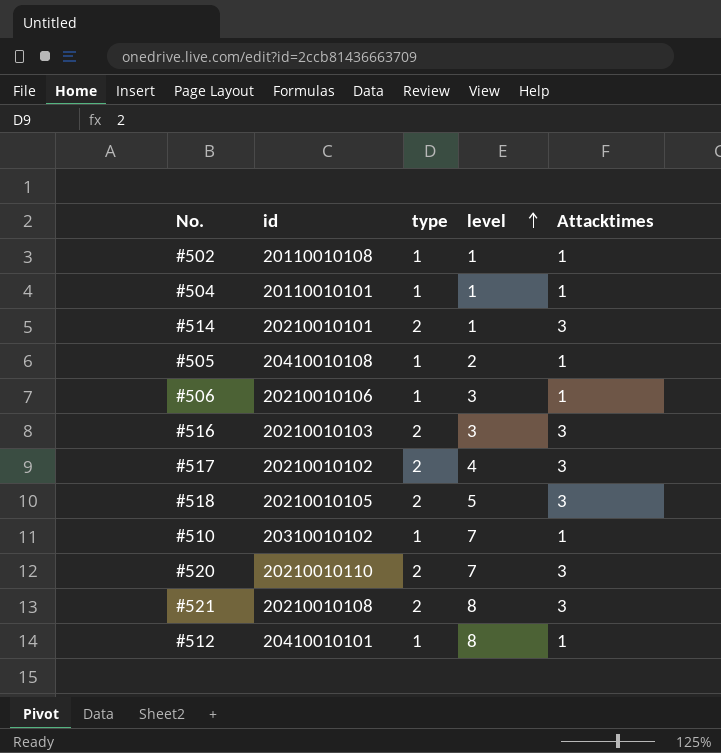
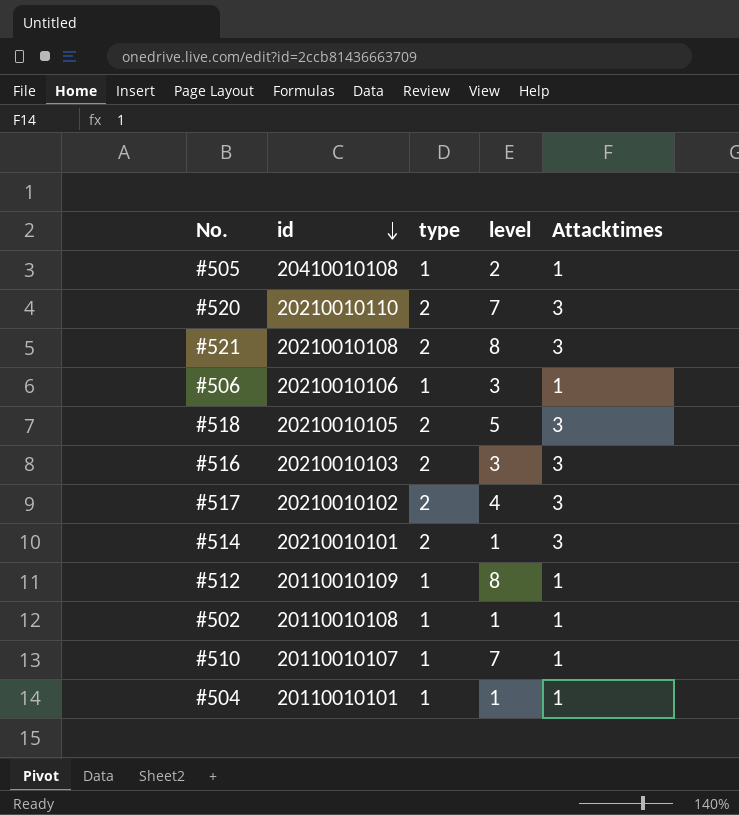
row order: level ascending -> id descending
#512 | id: 20410010101 -> 20110010109
#510 | id: 20310010102 -> 20110010107

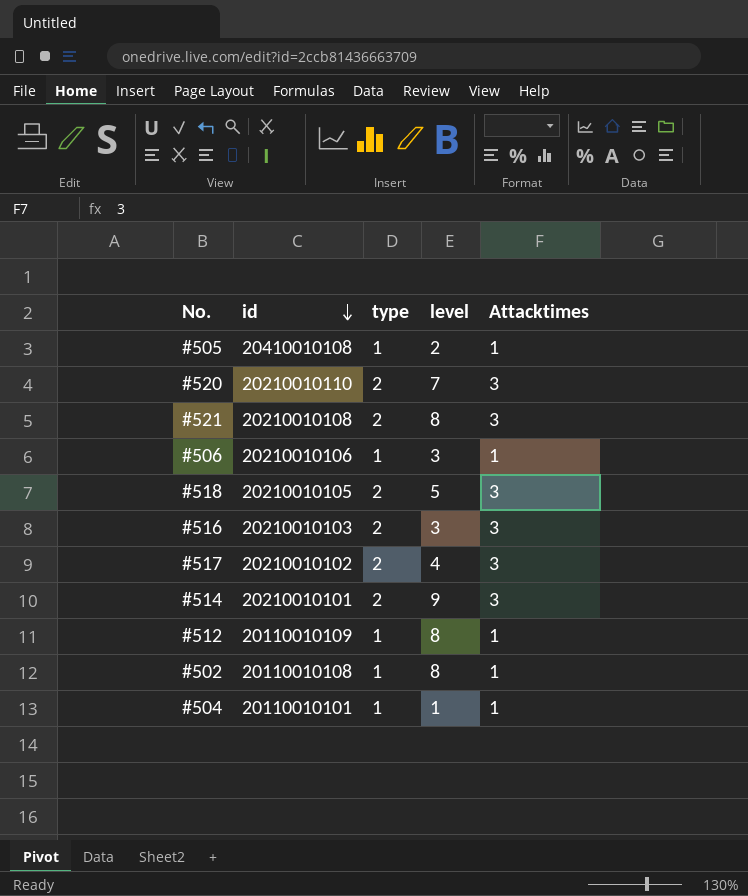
row #510: 20110010107 | 1 | 7 | 1 -> none
#514 | level: 1 -> 9
#502 | level: 1 -> 8

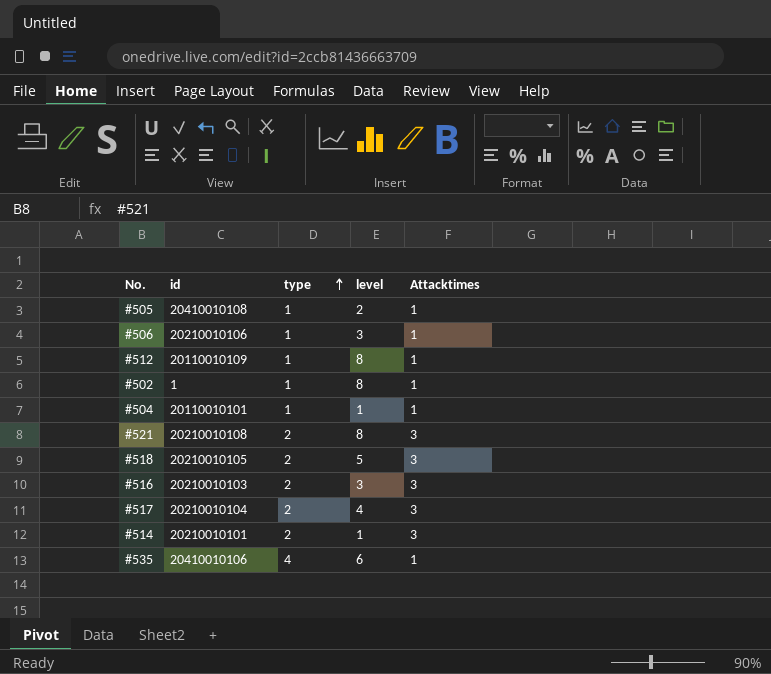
row order: id descending -> type ascending
row #520: 20210010110 | 2 | 7 | 3 -> none
#502 | id: 20110010108 -> 1
#517 | id: 20210010102 -> 20210010104
#514 | level: 9 -> 1
row #535: none -> 20410010106 | 4 | 6 | 1

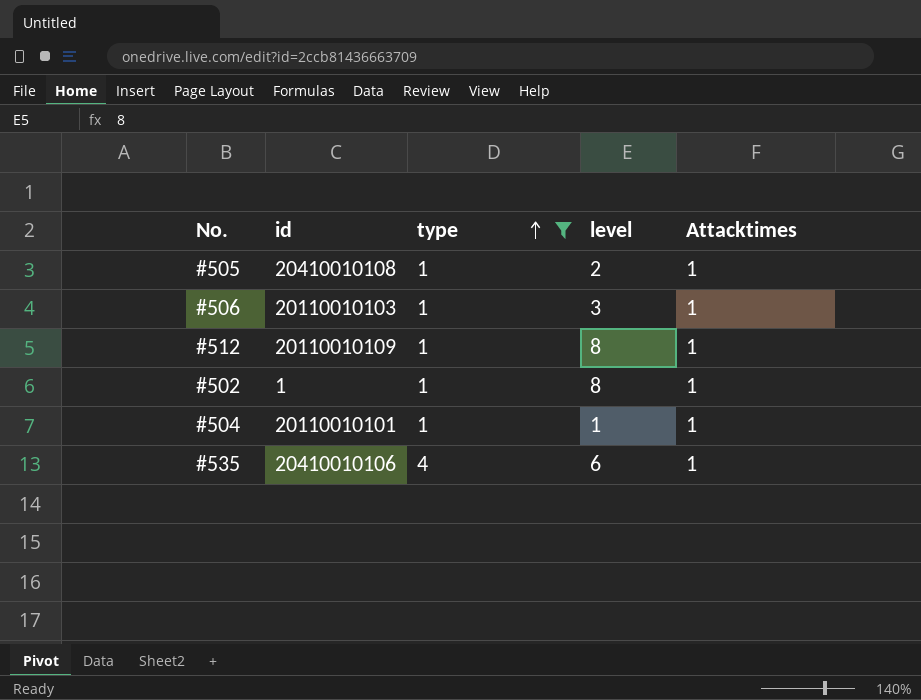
filter: none -> type != 2
#506 | id: 20210010106 -> 20110010103

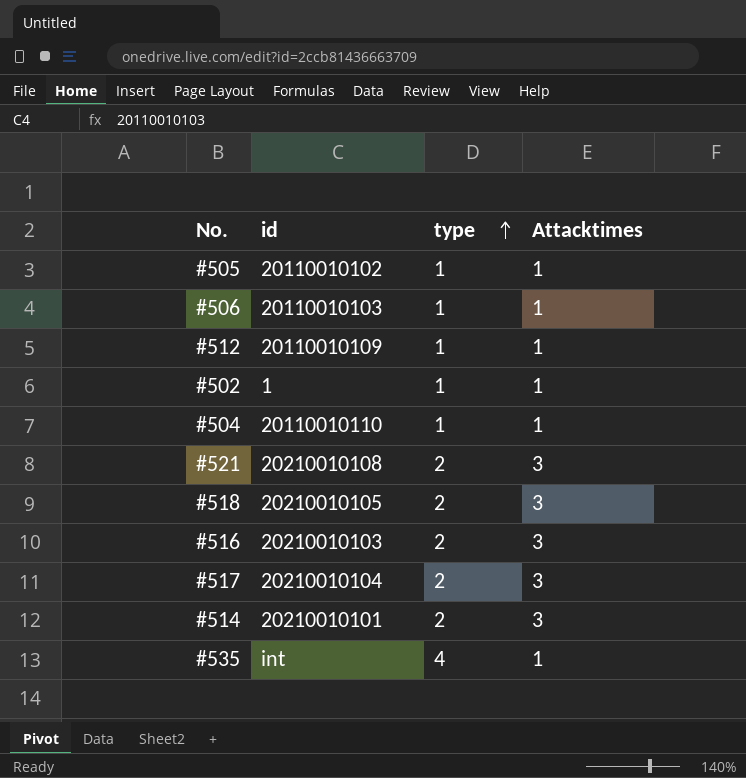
filter: type != 2 -> none
column level | position: 4 -> none
#505 | id: 20410010108 -> 20110010102
#504 | id: 20110010101 -> 20110010110
#535 | id: 20410010106 -> int

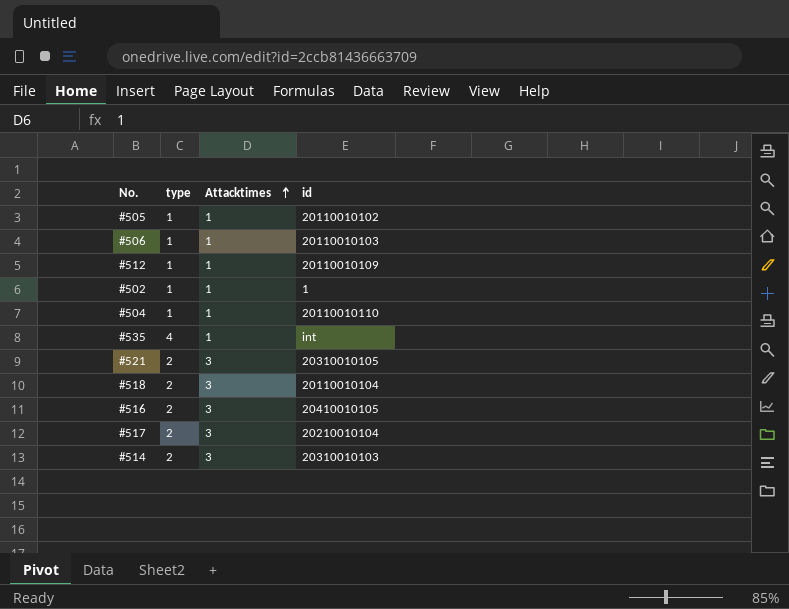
row order: type ascending -> Attacktimes ascending
column id | position: 2 -> 4
#521 | id: 20210010108 -> 20310010105
#518 | id: 20210010105 -> 20110010104
#516 | id: 20210010103 -> 20410010105
#514 | id: 20210010101 -> 20310010103

